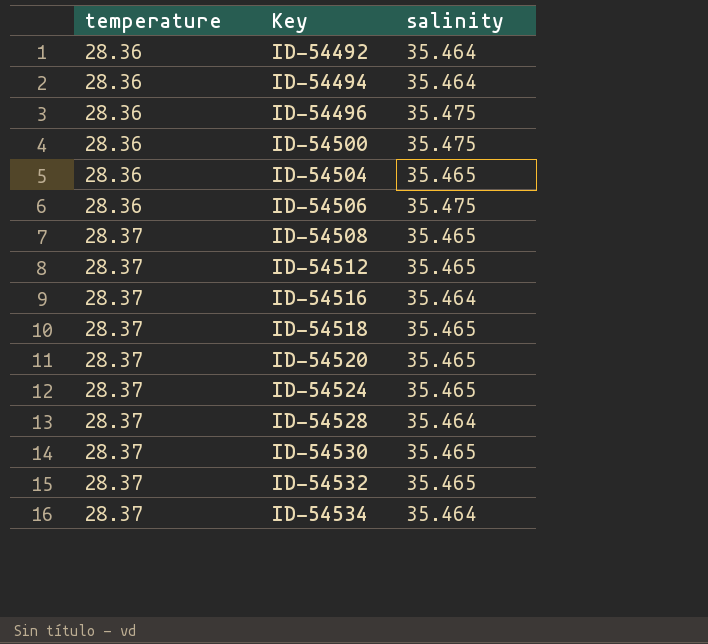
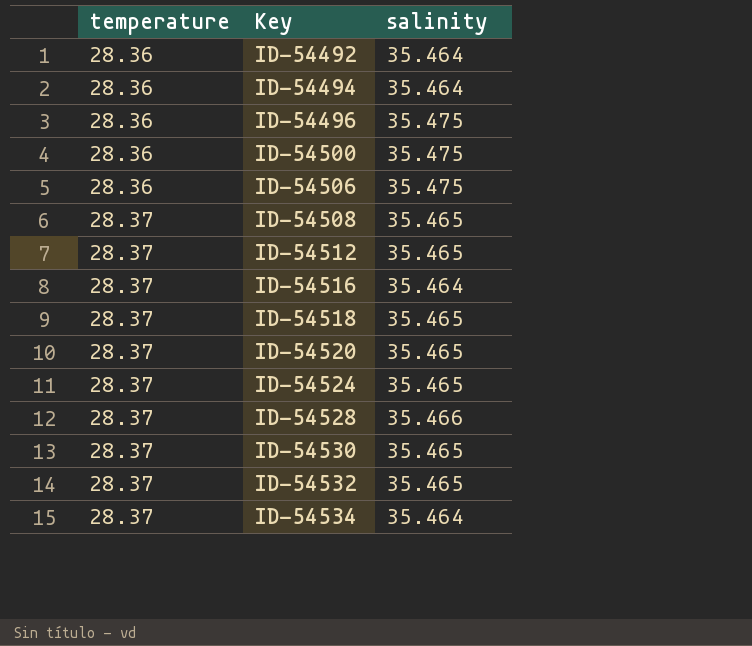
row ID-54504: 28.36 | 35.465 -> none
ID-54528 | salinity: 35.464 -> 35.466

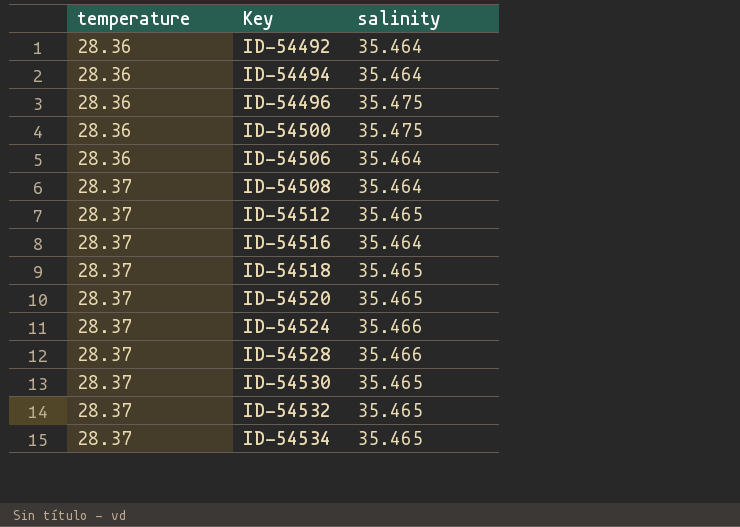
ID-54506 | salinity: 35.475 -> 35.464
ID-54508 | salinity: 35.465 -> 35.464
ID-54524 | salinity: 35.465 -> 35.466
ID-54534 | salinity: 35.464 -> 35.465

